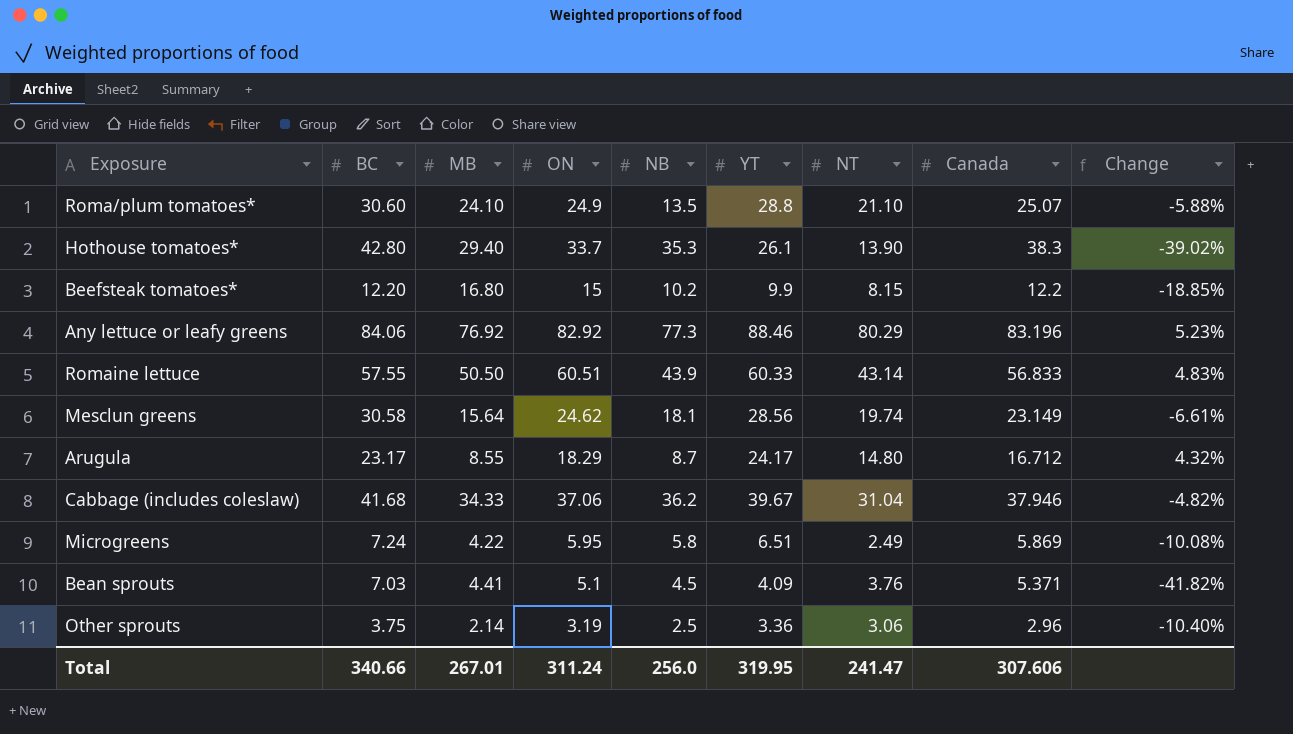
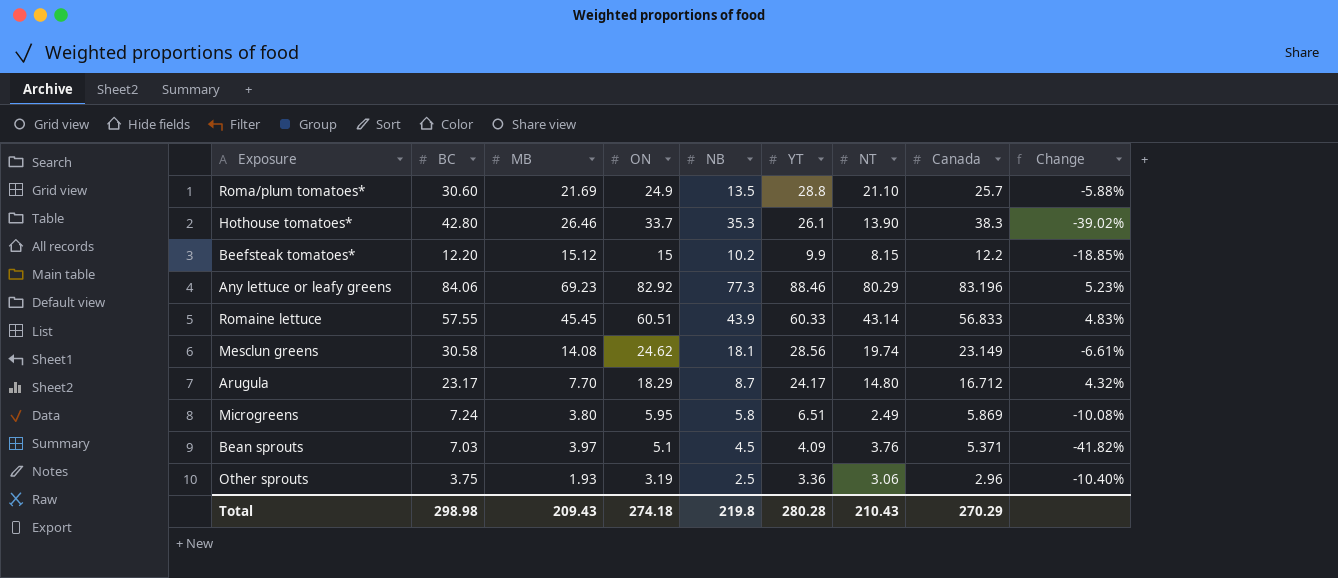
row Cabbage (includes coleslaw): 41.68 | 34.33 | 37.06 | 36.2 | 39.67 | 31.04 | 37.946 | -4.82% -> none
Roma/plum tomatoes* | MB: 24.10 -> 21.69
Roma/plum tomatoes* | Canada: 25.07 -> 25.7
Hothouse tomatoes* | MB: 29.40 -> 26.46
Beefsteak tomatoes* | MB: 16.80 -> 15.12
Any lettuce or leafy greens | MB: 76.92 -> 69.23
Romaine lettuce | MB: 50.50 -> 45.45
Mesclun greens | MB: 15.64 -> 14.08
Arugula | MB: 8.55 -> 7.70
Microgreens | MB: 4.22 -> 3.80
Bean sprouts | MB: 4.41 -> 3.97
Other sprouts | MB: 2.14 -> 1.93
Total | BC: 340.66 -> 298.98
Total | MB: 267.01 -> 209.43
Total | ON: 311.24 -> 274.18
Total | NB: 256.0 -> 219.8
Total | YT: 319.95 -> 280.28
Total | NT: 241.47 -> 210.43
Total | Canada: 307.606 -> 270.29

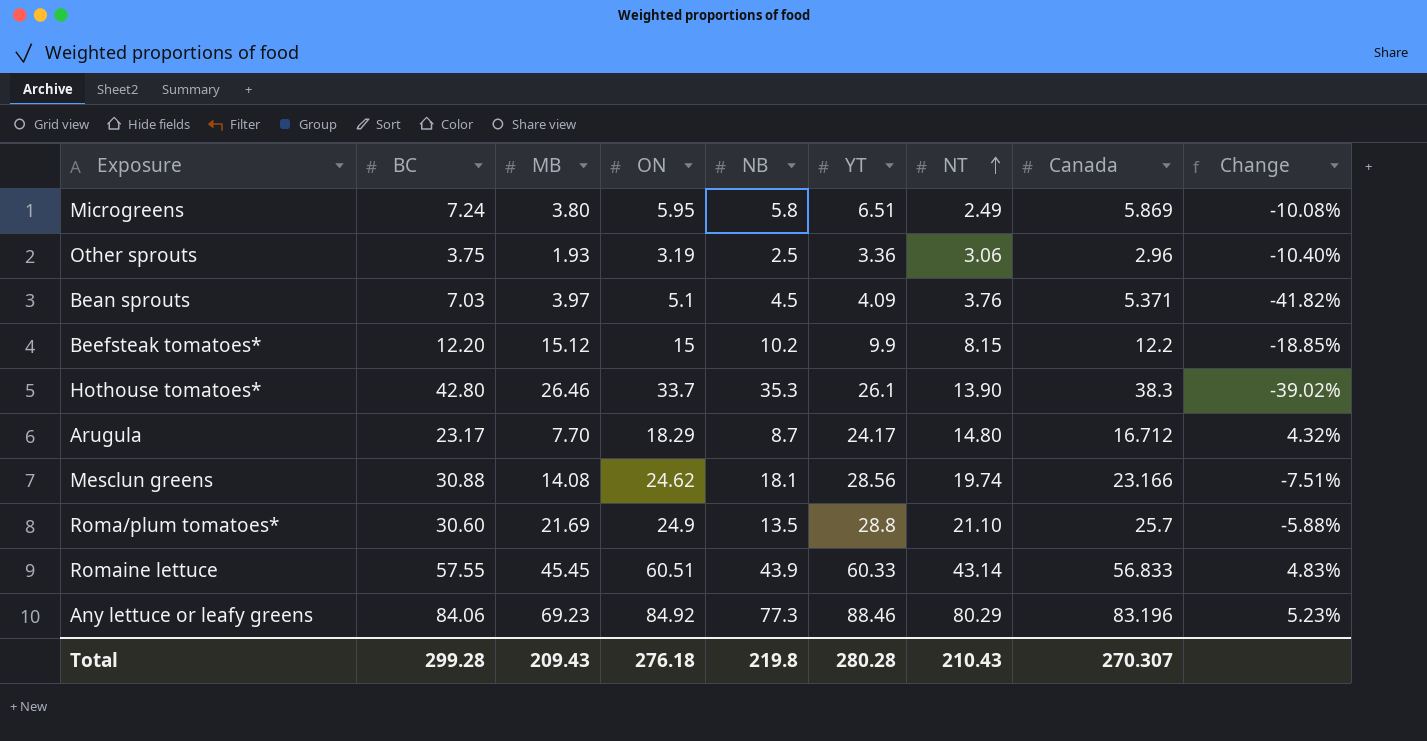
row order: none -> NT ascending
Mesclun greens | BC: 30.58 -> 30.88
Mesclun greens | Canada: 23.149 -> 23.166
Mesclun greens | Change: -6.61% -> -7.51%
Any lettuce or leafy greens | ON: 82.92 -> 84.92
Total | BC: 298.98 -> 299.28
Total | ON: 274.18 -> 276.18
Total | Canada: 270.29 -> 270.307

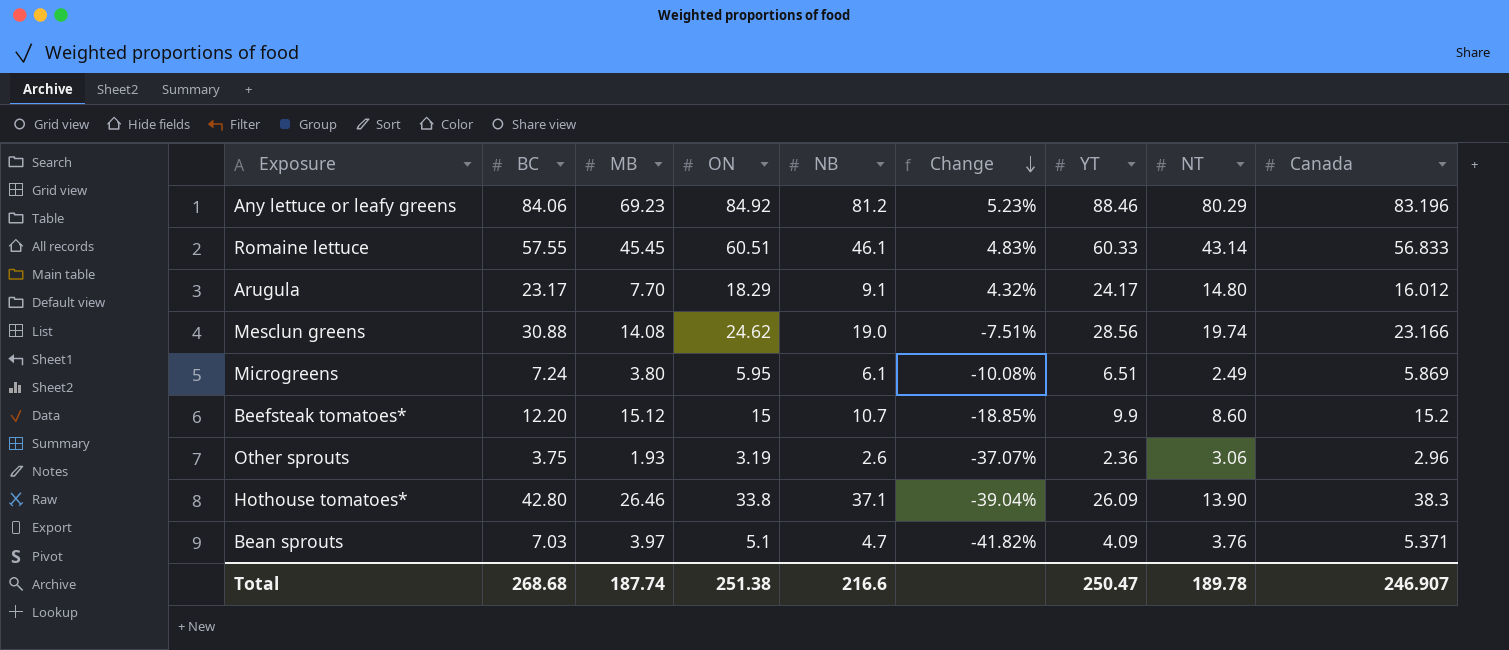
row order: NT ascending -> Change descending
column Change | position: 9 -> 6
row Roma/plum tomatoes*: 30.60 | 21.69 | 24.9 | 13.5 | 28.8 | 21.10 | 25.7 | -5.88% -> none
Any lettuce or leafy greens | NB: 77.3 -> 81.2
Romaine lettuce | NB: 43.9 -> 46.1
Arugula | NB: 8.7 -> 9.1
Arugula | Canada: 16.712 -> 16.012
Mesclun greens | NB: 18.1 -> 19.0
Microgreens | NB: 5.8 -> 6.1
Beefsteak tomatoes* | NB: 10.2 -> 10.7
Beefsteak tomatoes* | NT: 8.15 -> 8.60
Beefsteak tomatoes* | Canada: 12.2 -> 15.2
Other sprouts | NB: 2.5 -> 2.6
Other sprouts | Change: -10.40% -> -37.07%
Other sprouts | YT: 3.36 -> 2.36
Hothouse tomatoes* | ON: 33.7 -> 33.8
Hothouse tomatoes* | NB: 35.3 -> 37.1
Hothouse tomatoes* | Change: -39.02% -> -39.04%
Hothouse tomatoes* | YT: 26.1 -> 26.09
Bean sprouts | NB: 4.5 -> 4.7
Total | BC: 299.28 -> 268.68
Total | MB: 209.43 -> 187.74
Total | ON: 276.18 -> 251.38
Total | NB: 219.8 -> 216.6
Total | YT: 280.28 -> 250.47
Total | NT: 210.43 -> 189.78
Total | Canada: 270.307 -> 246.907

